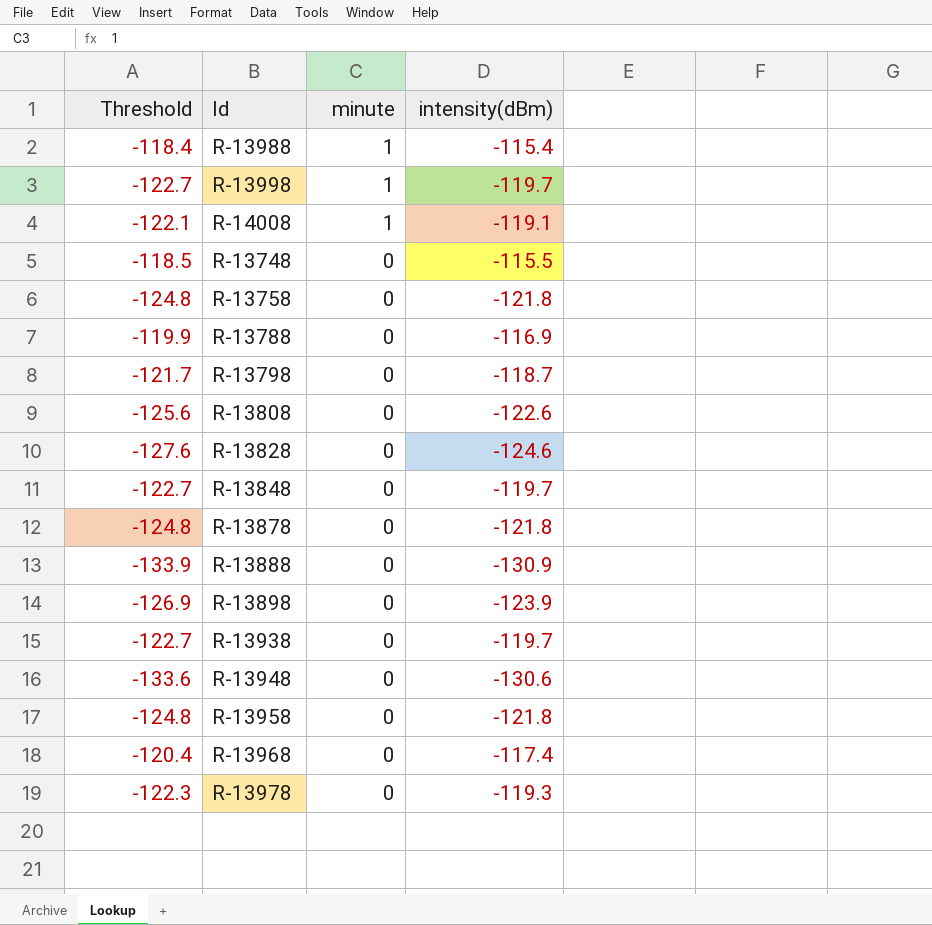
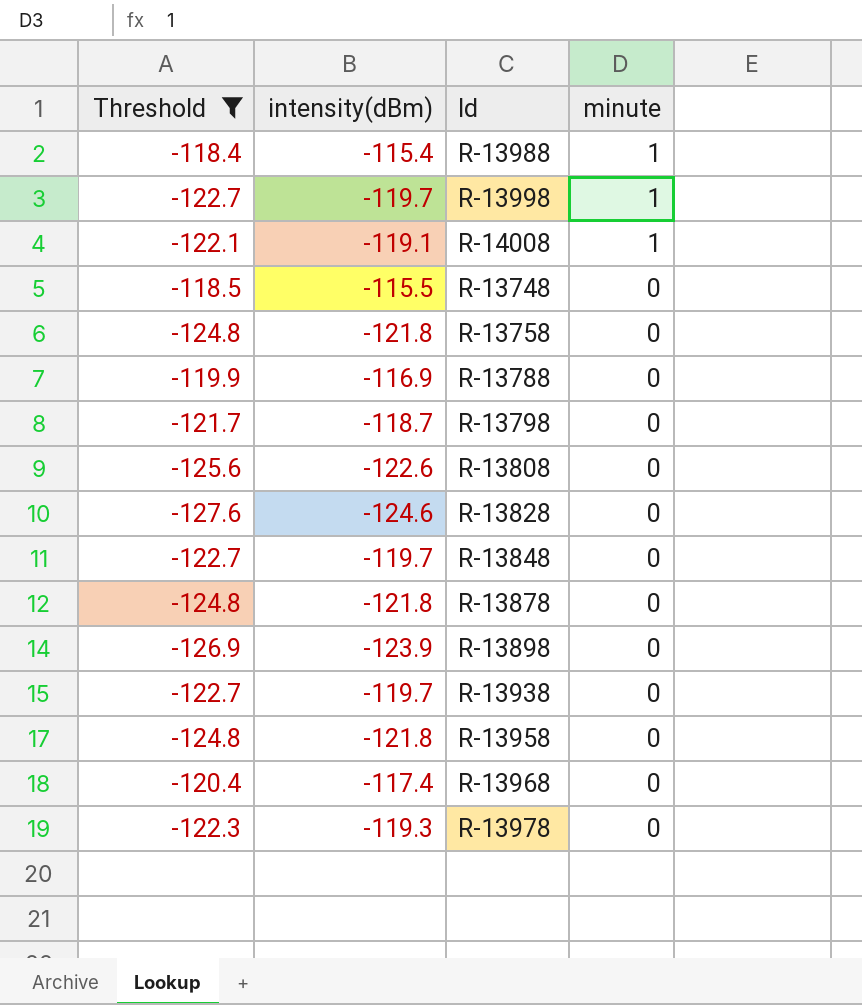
filter: none -> Threshold >= -127.6
column intensity(dBm) | position: 4 -> 2

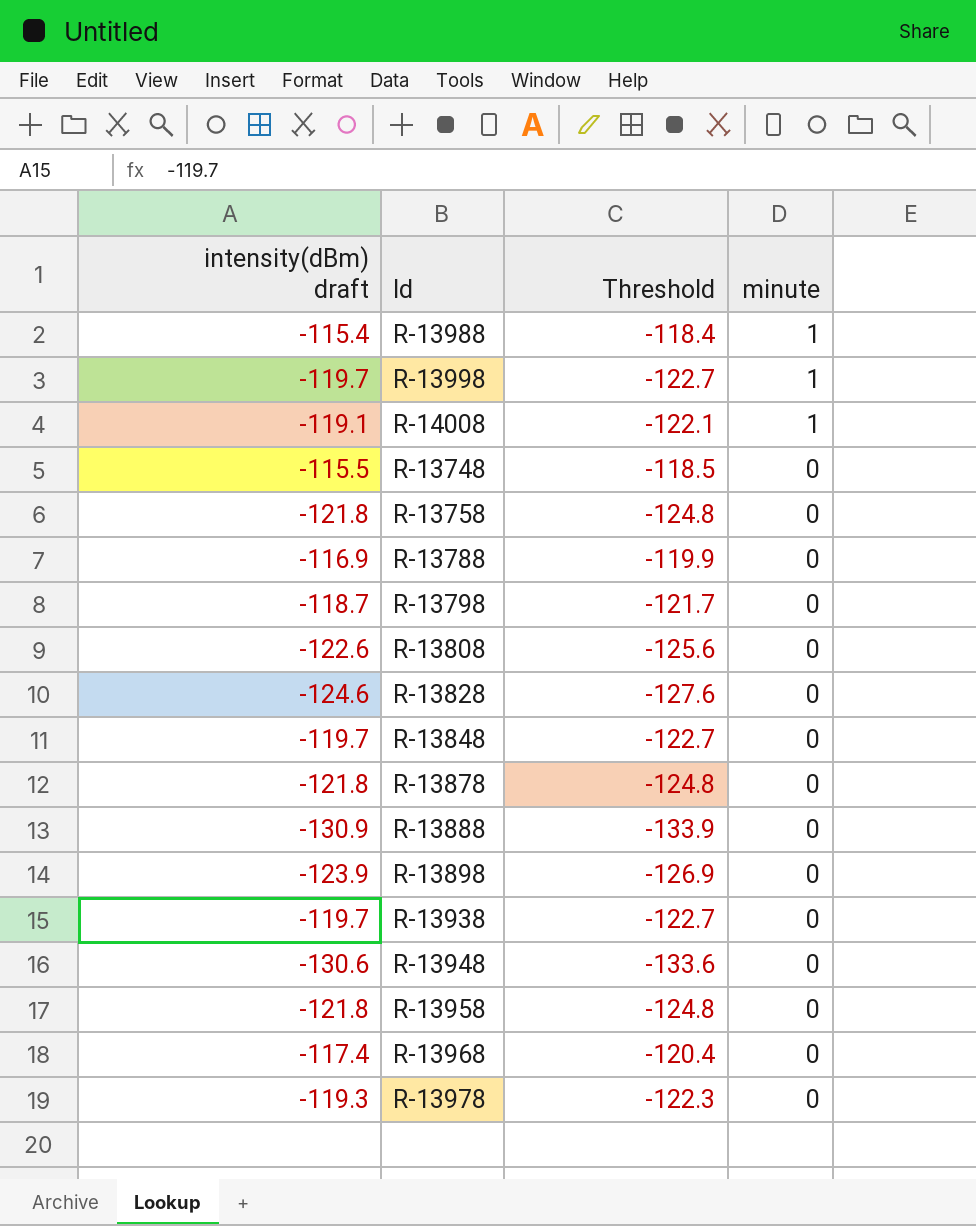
filter: Threshold >= -127.6 -> none
column name: intensity(dBm) -> intensity(dBm) draft
column Threshold | position: 1 -> 3

